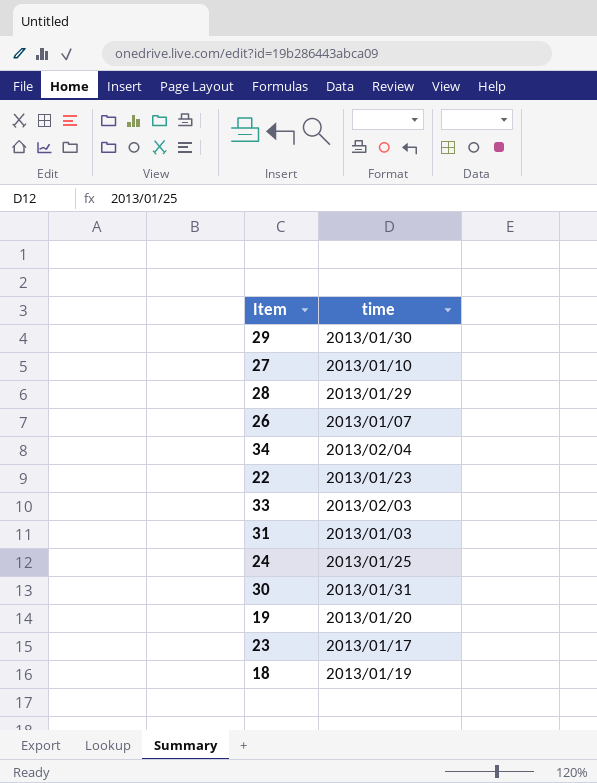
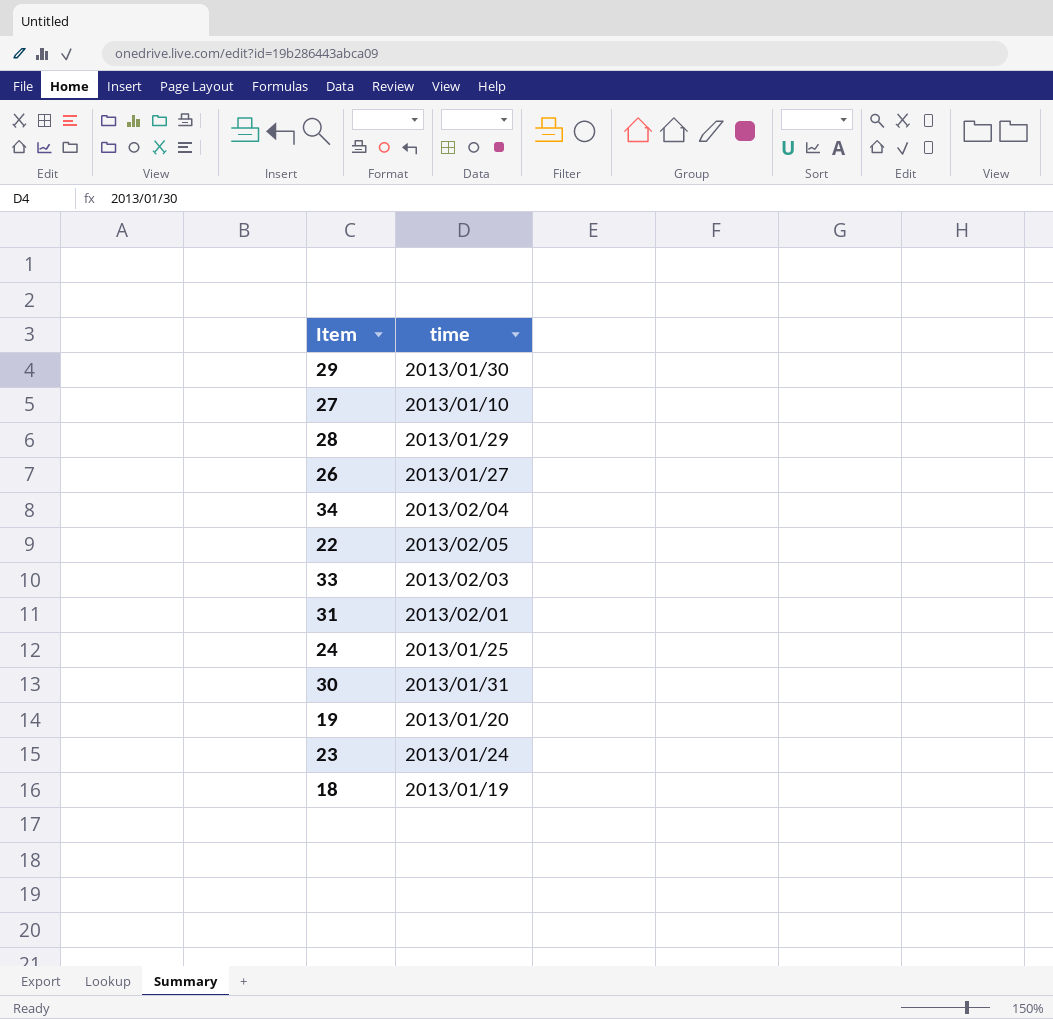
26 | time: 2013/01/07 -> 2013/01/27
22 | time: 2013/01/23 -> 2013/02/05
31 | time: 2013/01/03 -> 2013/02/01
23 | time: 2013/01/17 -> 2013/01/24

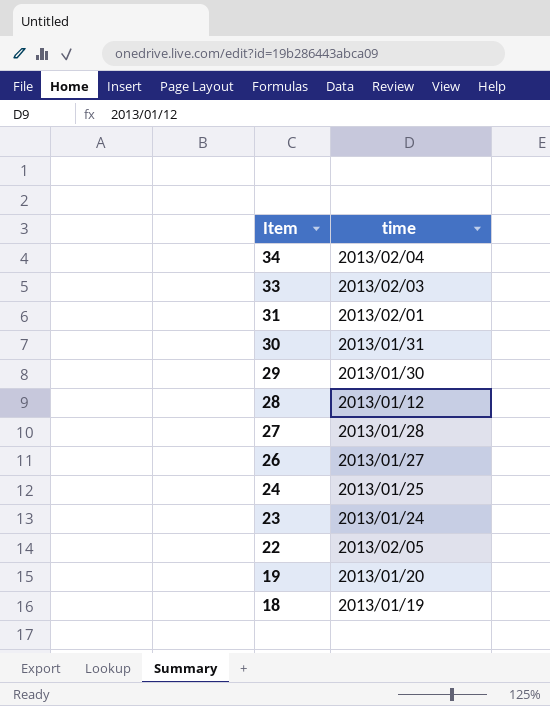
row order: none -> Item descending
28 | time: 2013/01/29 -> 2013/01/12
27 | time: 2013/01/10 -> 2013/01/28

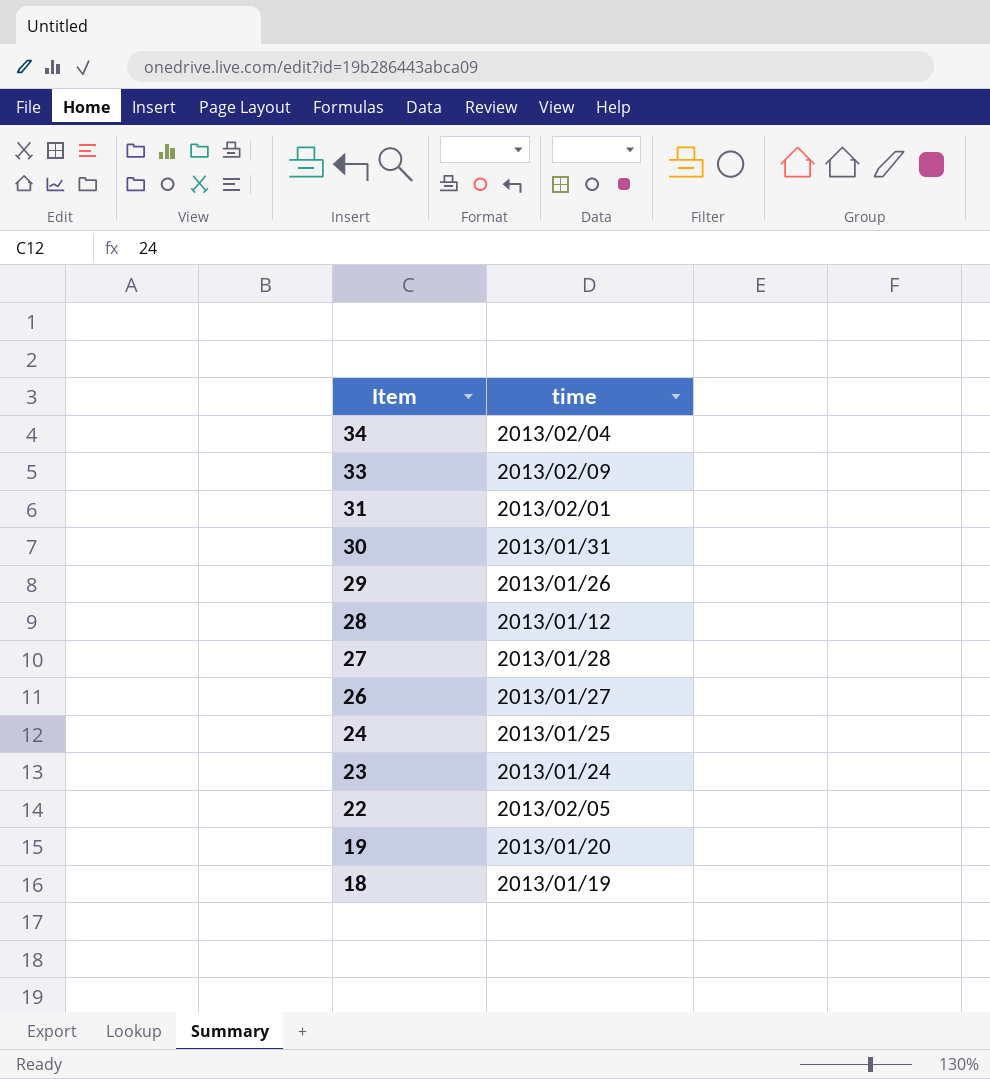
33 | time: 2013/02/03 -> 2013/02/09
29 | time: 2013/01/30 -> 2013/01/26

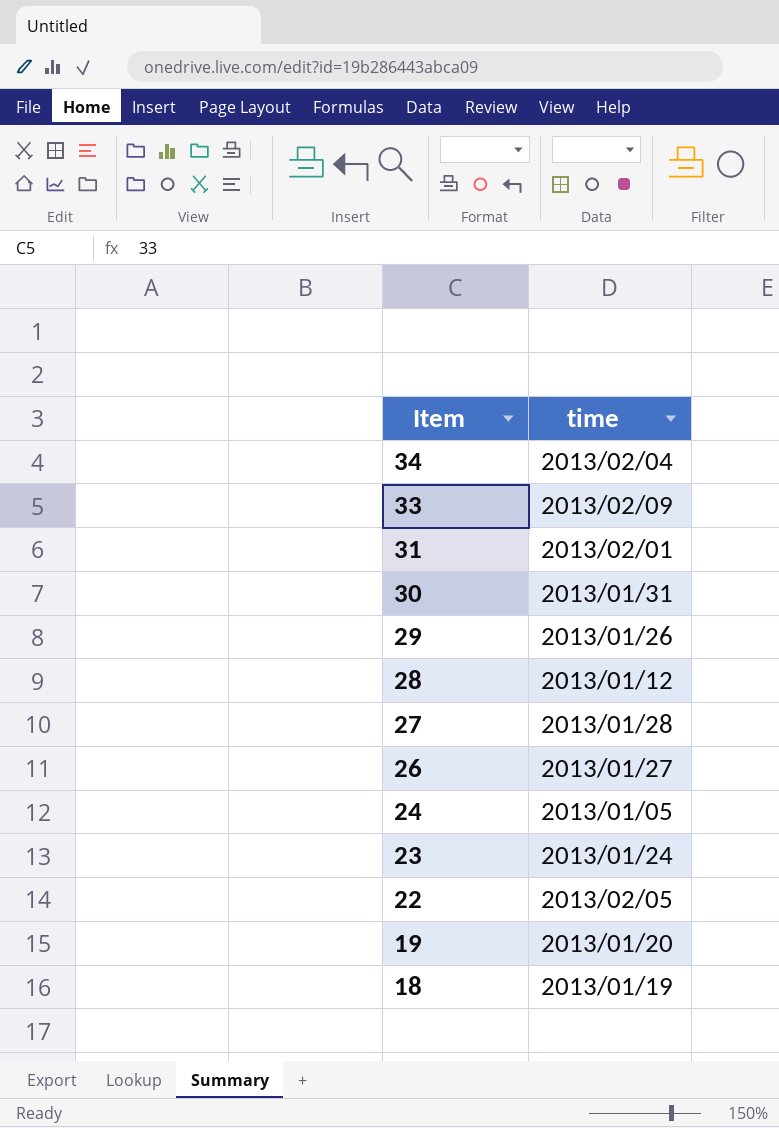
24 | time: 2013/01/25 -> 2013/01/05

